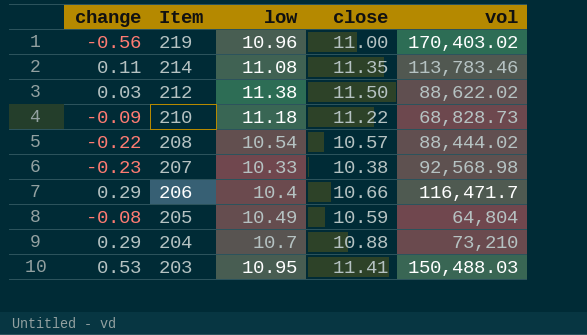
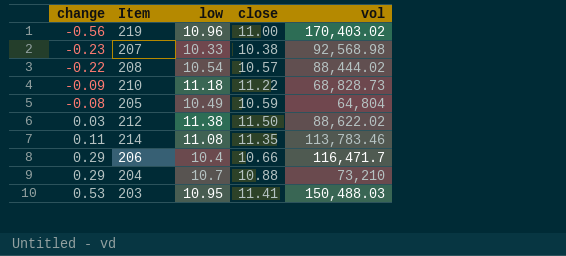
row order: Item descending -> change ascending

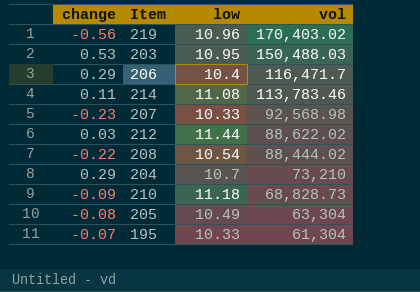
row order: change ascending -> vol descending
column close | position: 4 -> none
212 | low: 11.38 -> 11.44
205 | vol: 64,804 -> 63,304
row 195: none -> -0.07 | 10.33 | 61,304

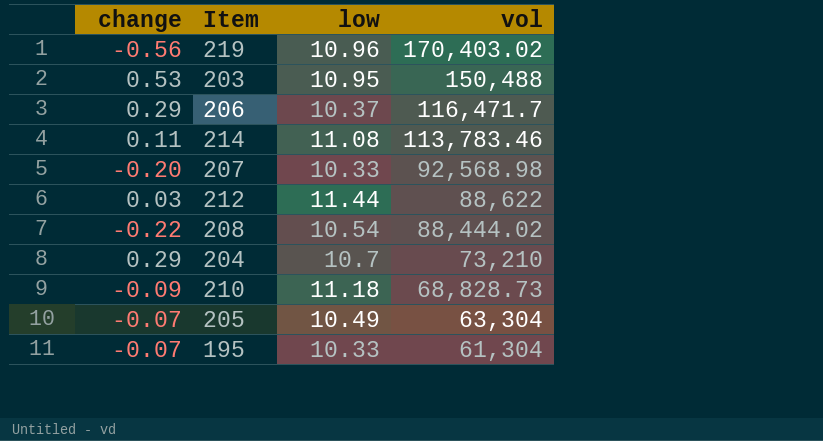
203 | vol: 150,488.03 -> 150,488
206 | low: 10.4 -> 10.37
207 | change: -0.23 -> -0.20
212 | vol: 88,622.02 -> 88,622
205 | change: -0.08 -> -0.07

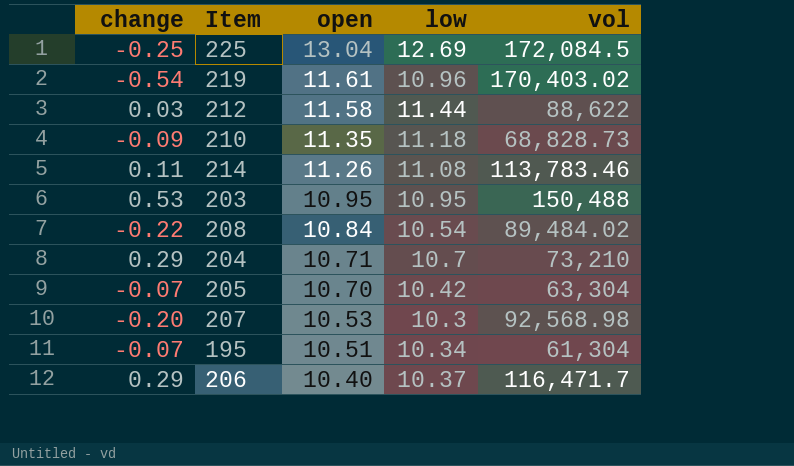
row order: vol descending -> open descending
column open | position: none -> 3
row 225: none -> -0.25 | 13.04 | 12.69 | 172,084.5
219 | change: -0.56 -> -0.54
208 | vol: 88,444.02 -> 89,484.02
205 | low: 10.49 -> 10.42
207 | low: 10.33 -> 10.3
195 | low: 10.33 -> 10.34

